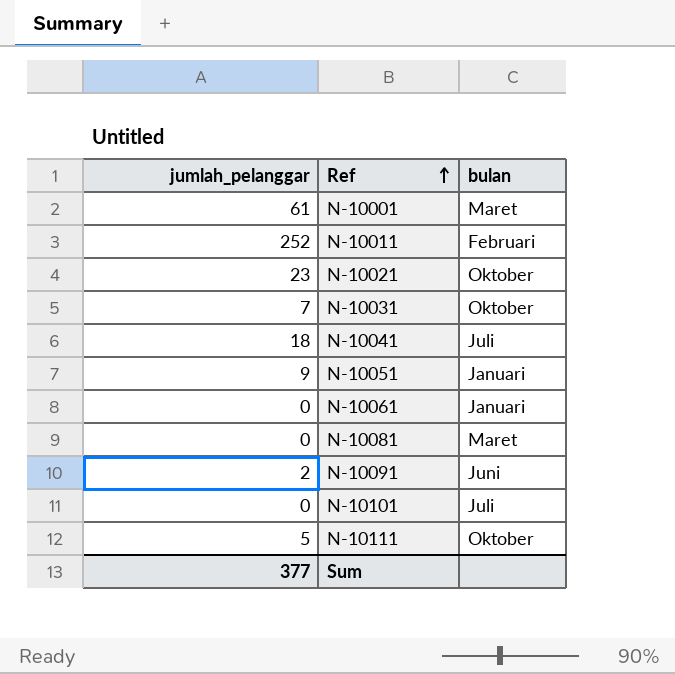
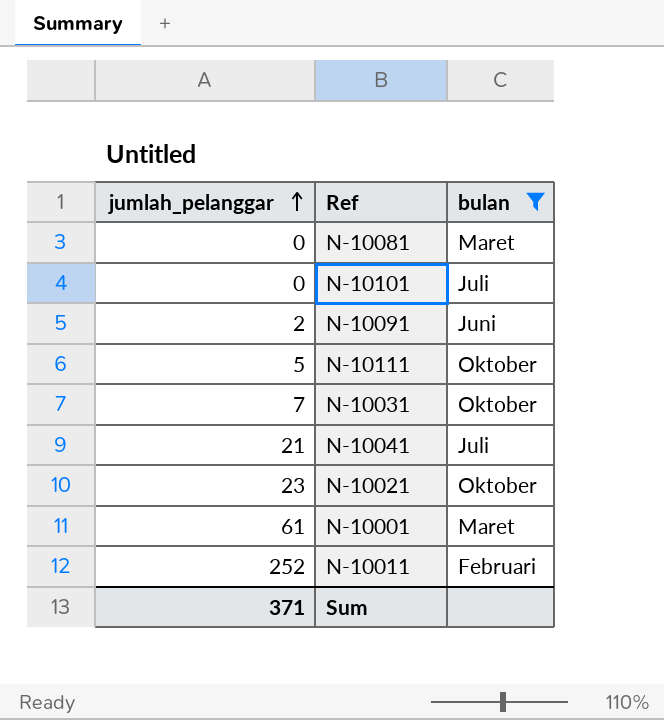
filter: none -> bulan != Januari
row order: Ref ascending -> jumlah_pelanggar ascending
N-10041 | jumlah_pelanggar: 18 -> 21
Sum | jumlah_pelanggar: 377 -> 371

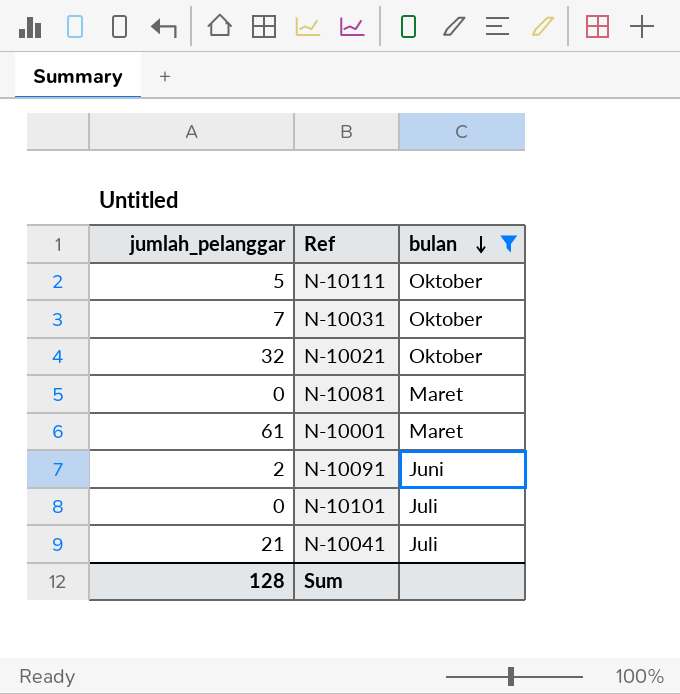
row order: jumlah_pelanggar ascending -> bulan descending
row N-10011: 252 | Februari -> none
N-10021 | jumlah_pelanggar: 23 -> 32
Sum | jumlah_pelanggar: 371 -> 128

